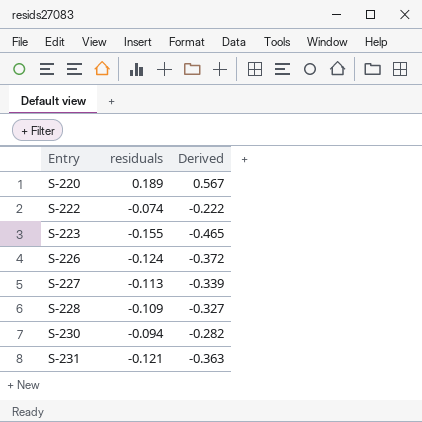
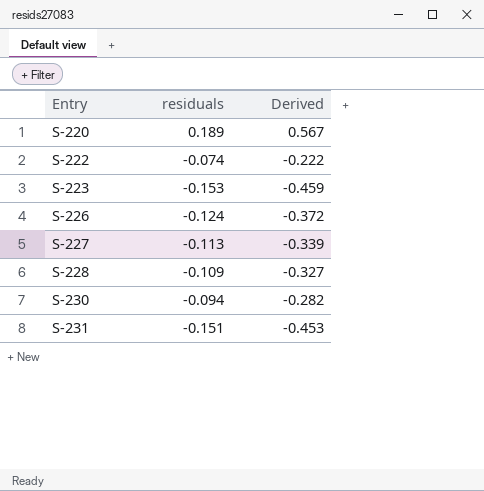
S-223 | residuals: -0.155 -> -0.153
S-223 | Derived: -0.465 -> -0.459
S-231 | residuals: -0.121 -> -0.151
S-231 | Derived: -0.363 -> -0.453

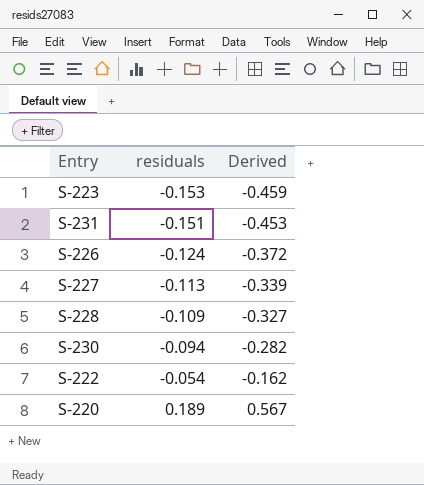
row order: Entry ascending -> residuals ascending
S-222 | residuals: -0.074 -> -0.054
S-222 | Derived: -0.222 -> -0.162

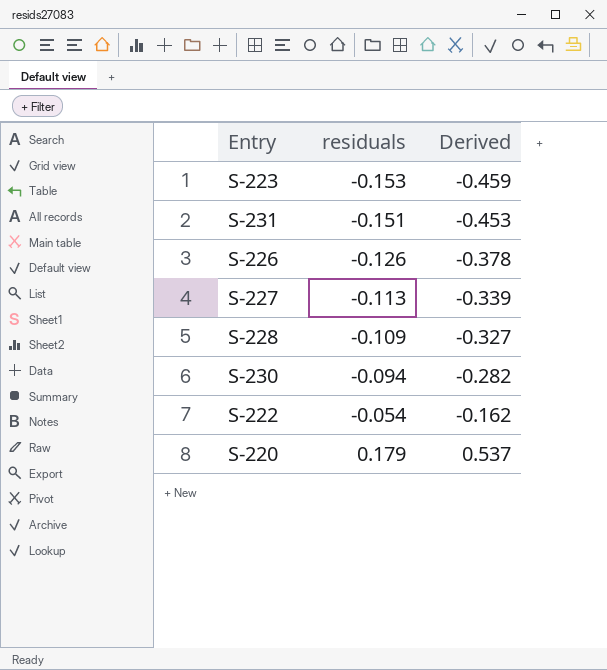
S-226 | residuals: -0.124 -> -0.126
S-226 | Derived: -0.372 -> -0.378
S-220 | residuals: 0.189 -> 0.179
S-220 | Derived: 0.567 -> 0.537

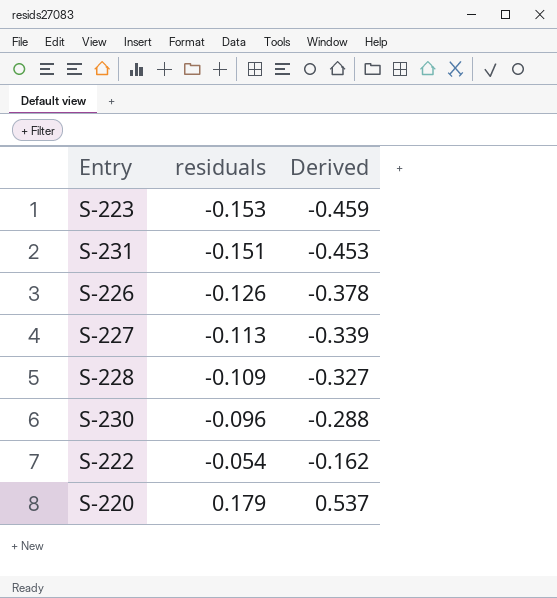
S-230 | residuals: -0.094 -> -0.096
S-230 | Derived: -0.282 -> -0.288

